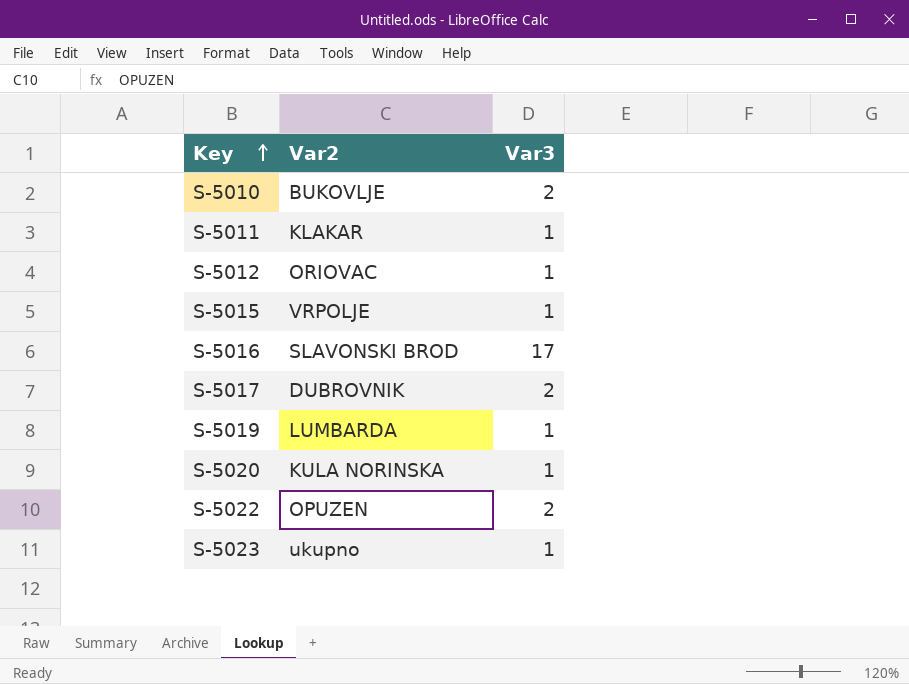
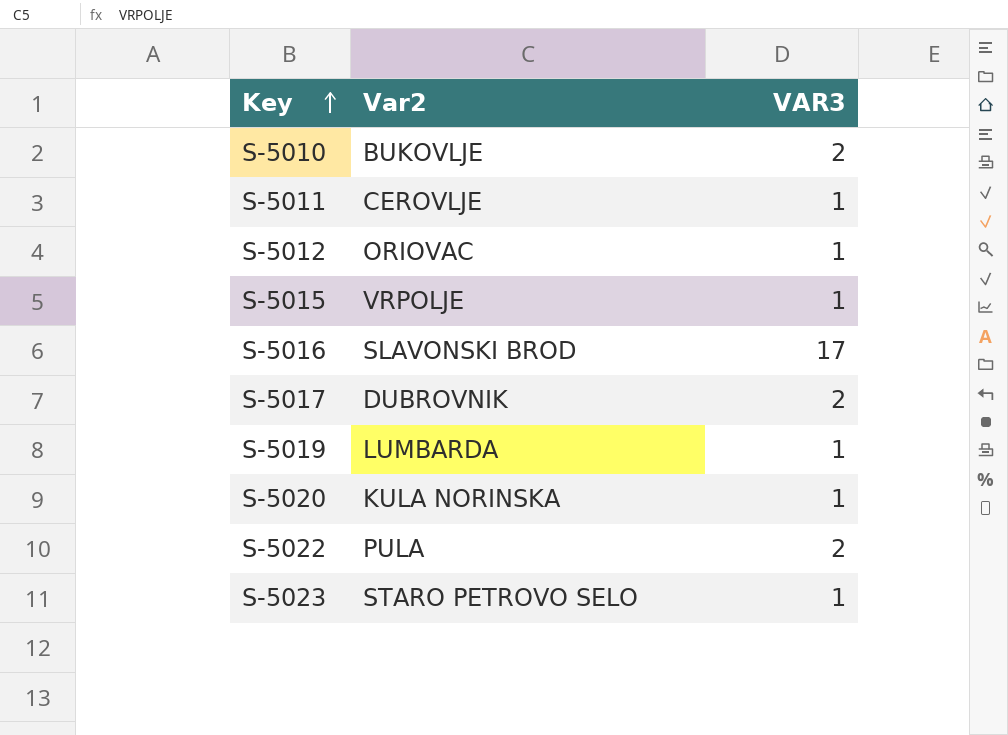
column name: Var3 -> VAR3
S-5011 | Var2: KLAKAR -> CEROVLJE
S-5022 | Var2: OPUZEN -> PULA
S-5023 | Var2: ukupno -> STARO PETROVO SELO

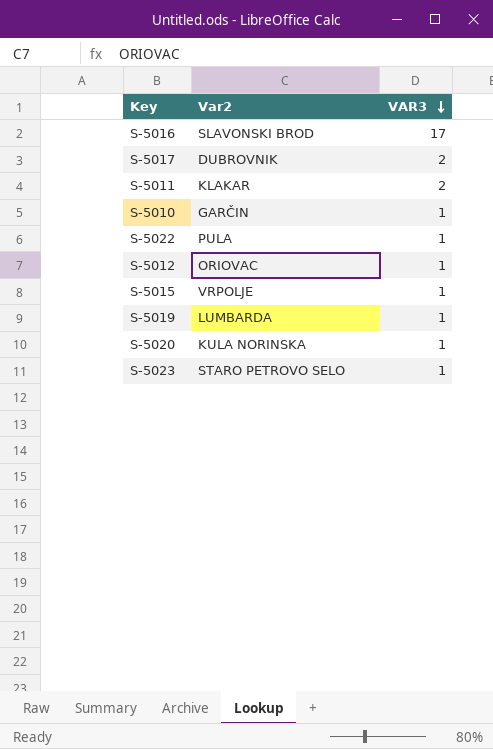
row order: Key ascending -> VAR3 descending
S-5011 | Var2: CEROVLJE -> KLAKAR
S-5011 | VAR3: 1 -> 2
S-5010 | Var2: BUKOVLJE -> GARČIN
S-5010 | VAR3: 2 -> 1
S-5022 | VAR3: 2 -> 1

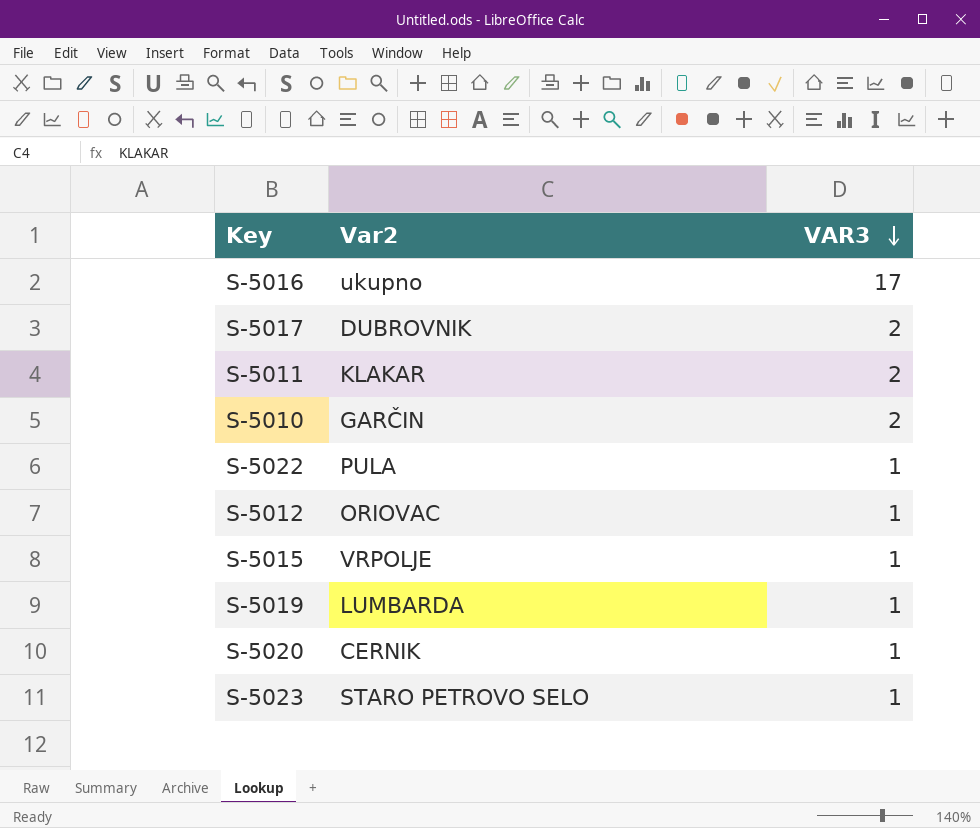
S-5016 | Var2: SLAVONSKI BROD -> ukupno
S-5010 | VAR3: 1 -> 2
S-5020 | Var2: KULA NORINSKA -> CERNIK

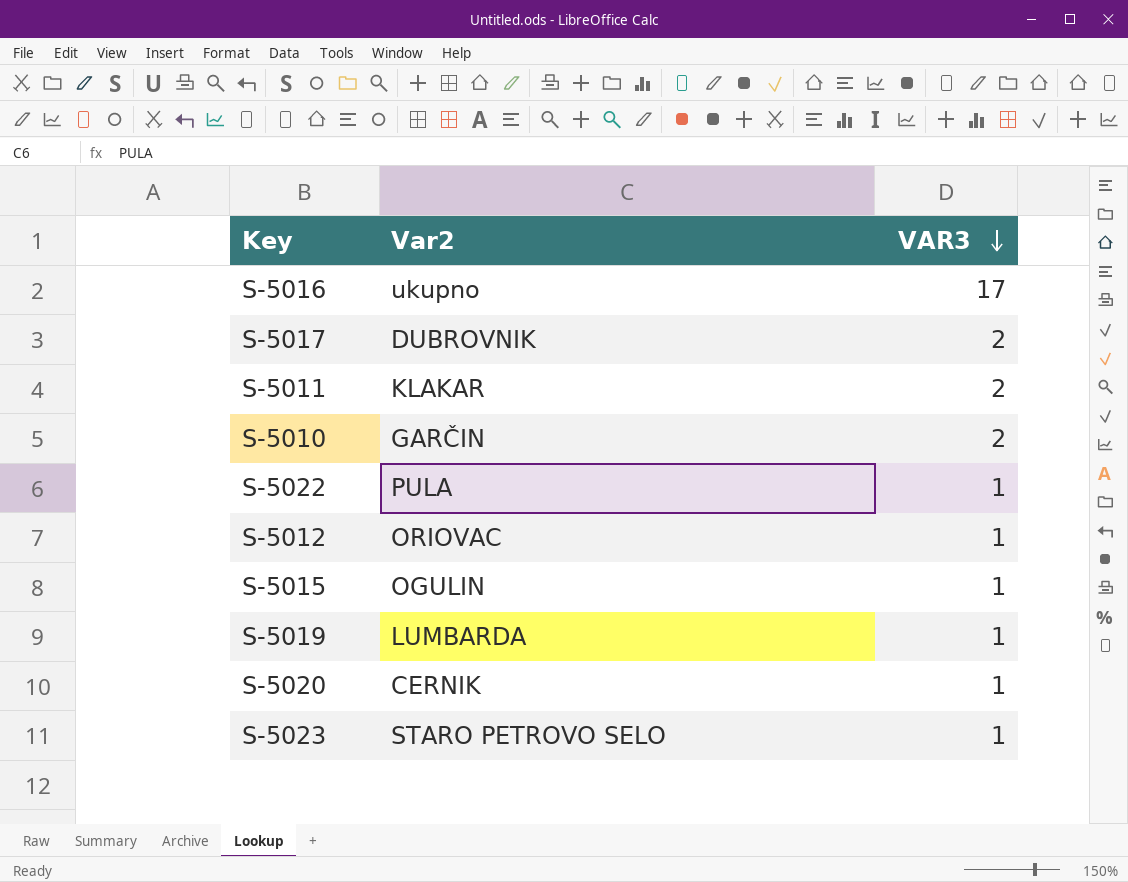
S-5015 | Var2: VRPOLJE -> OGULIN

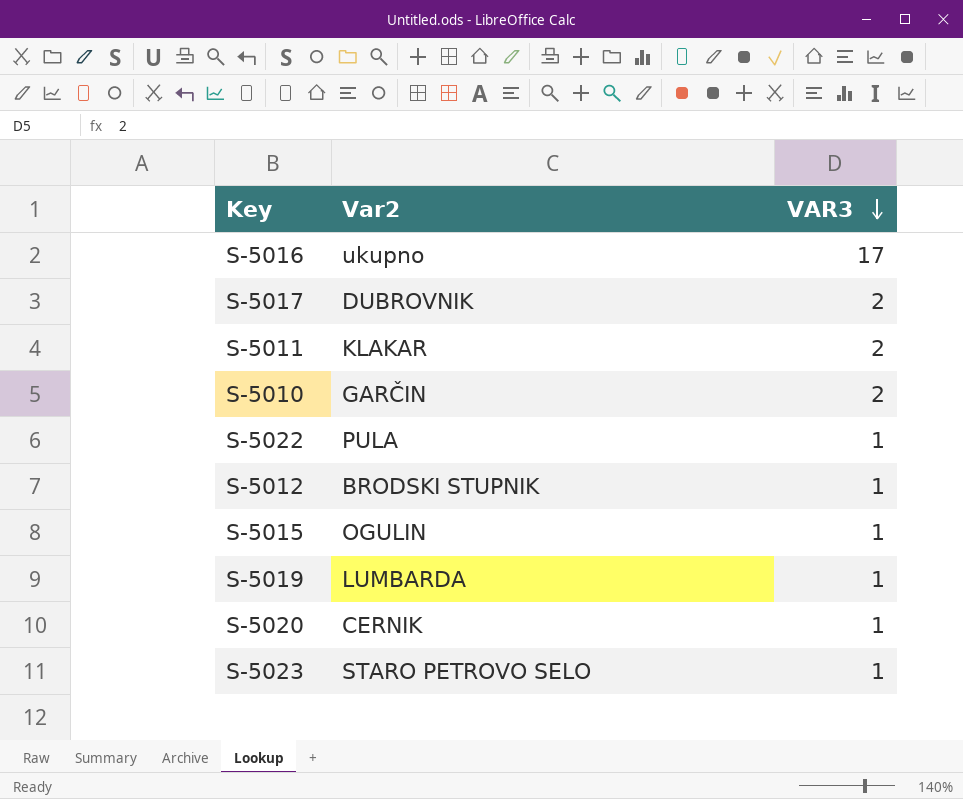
S-5012 | Var2: ORIOVAC -> BRODSKI STUPNIK

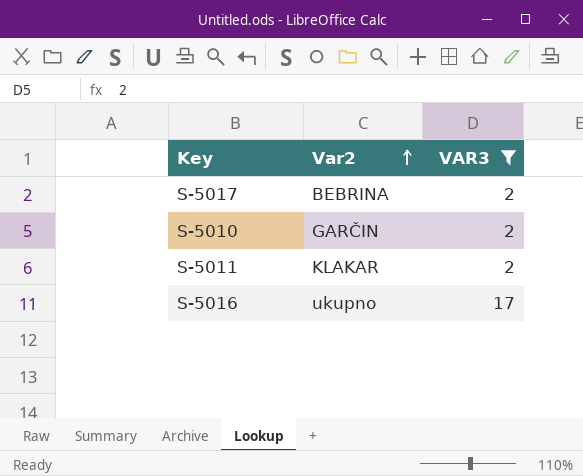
filter: none -> VAR3 != 1
row order: VAR3 descending -> Var2 ascending
S-5017 | Var2: DUBROVNIK -> BEBRINA

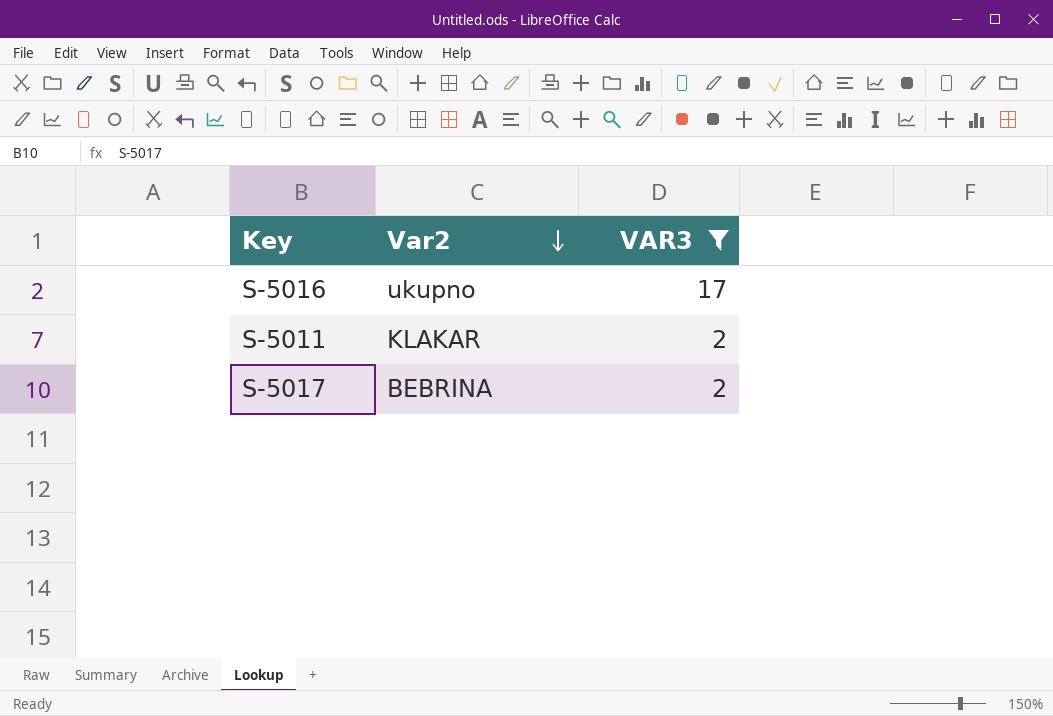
row order: Var2 ascending -> Var2 descending
row S-5010: GARČIN | 2 -> none

